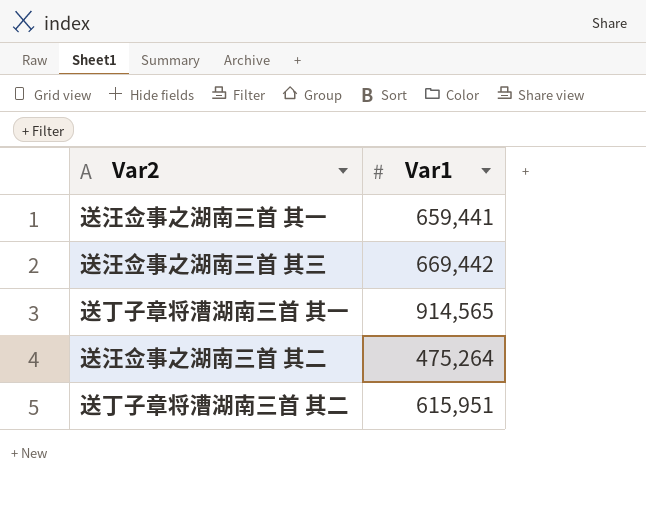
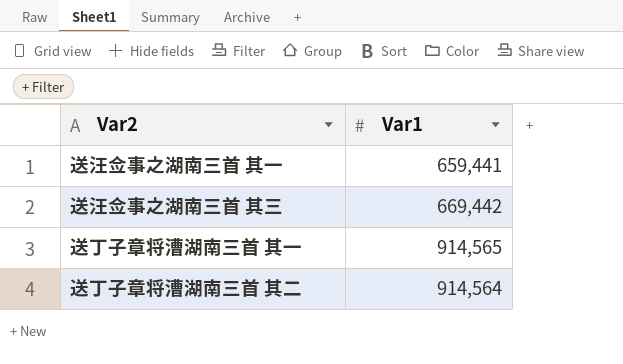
row 送汪佥事之湖南三首 其二: 475,264 -> none
送丁子章将漕湖南三首 其二 | Var1: 615,951 -> 914,564

